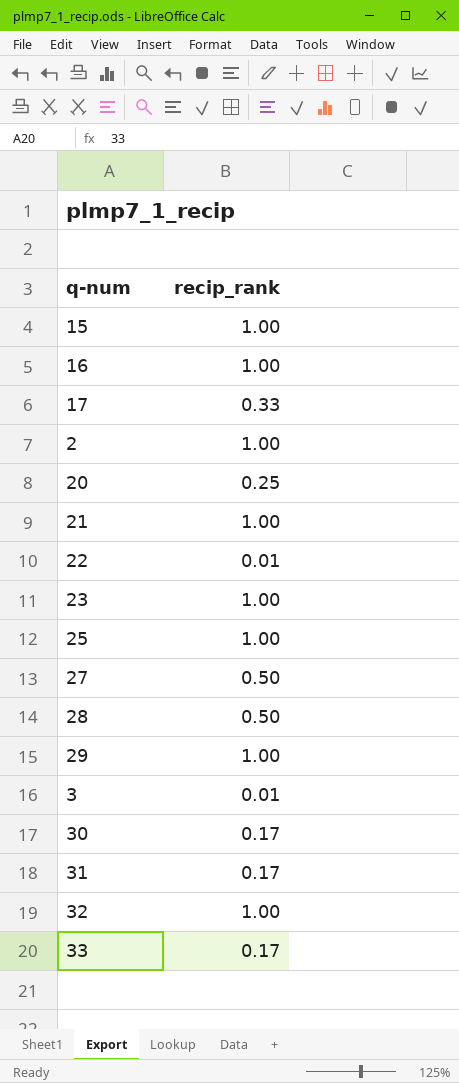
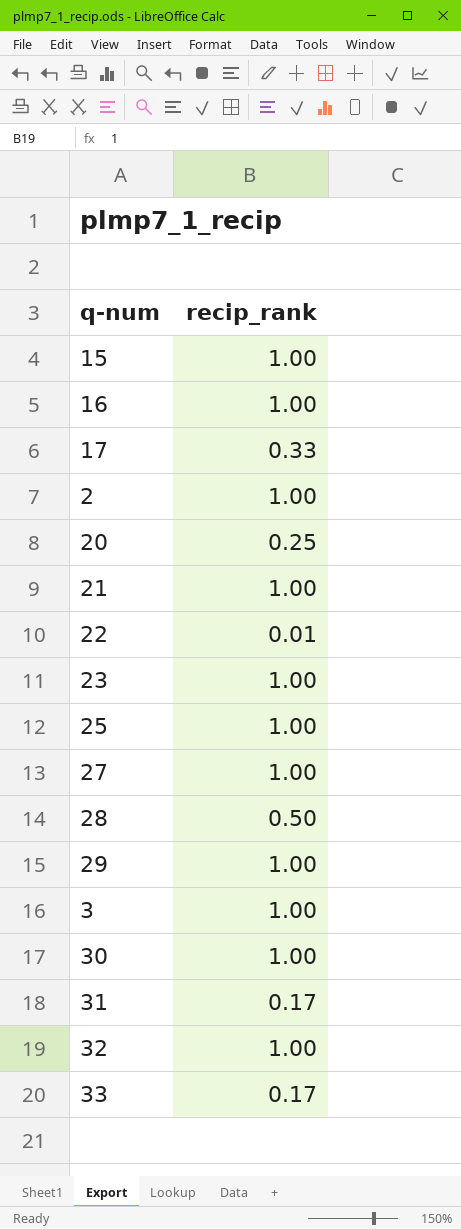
27 | recip_rank: 0.50 -> 1.00
3 | recip_rank: 0.01 -> 1.00
30 | recip_rank: 0.17 -> 1.00

